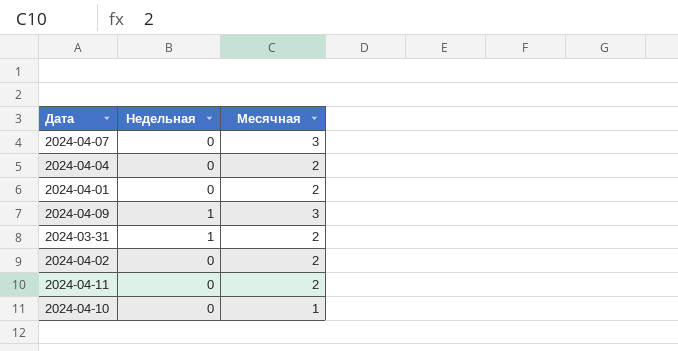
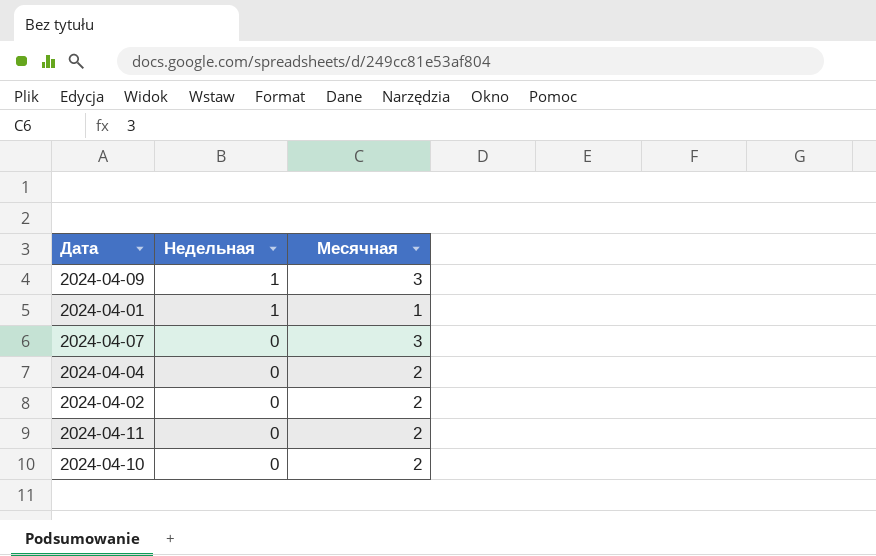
row order: none -> Недельная descending
row 2024-03-31: 1 | 2 -> none
2024-04-01 | Недельная: 0 -> 1
2024-04-01 | Месячная: 2 -> 1
2024-04-10 | Месячная: 1 -> 2

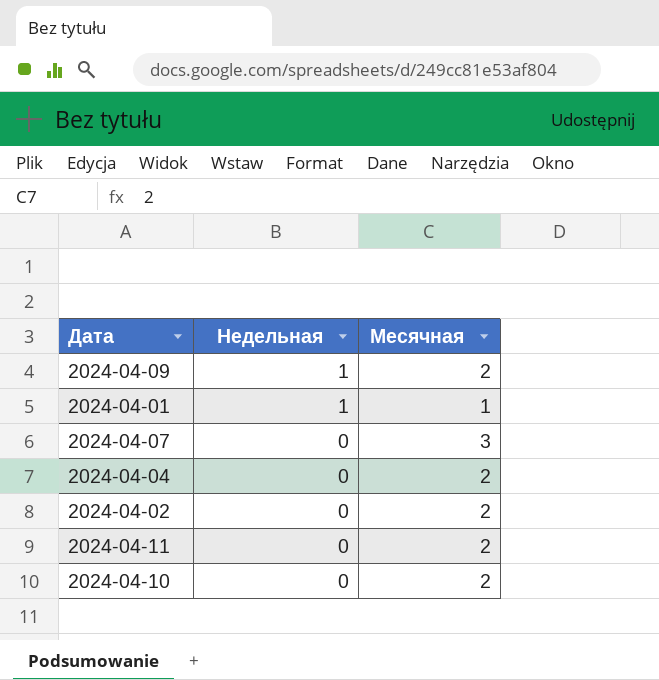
2024-04-09 | Месячная: 3 -> 2

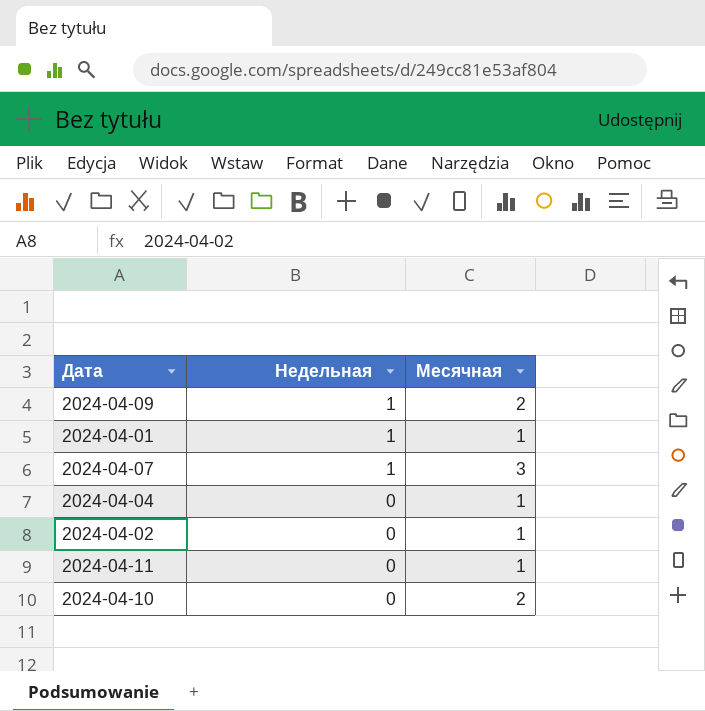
2024-04-07 | Недельная: 0 -> 1
2024-04-04 | Месячная: 2 -> 1
2024-04-02 | Месячная: 2 -> 1
2024-04-11 | Месячная: 2 -> 1

